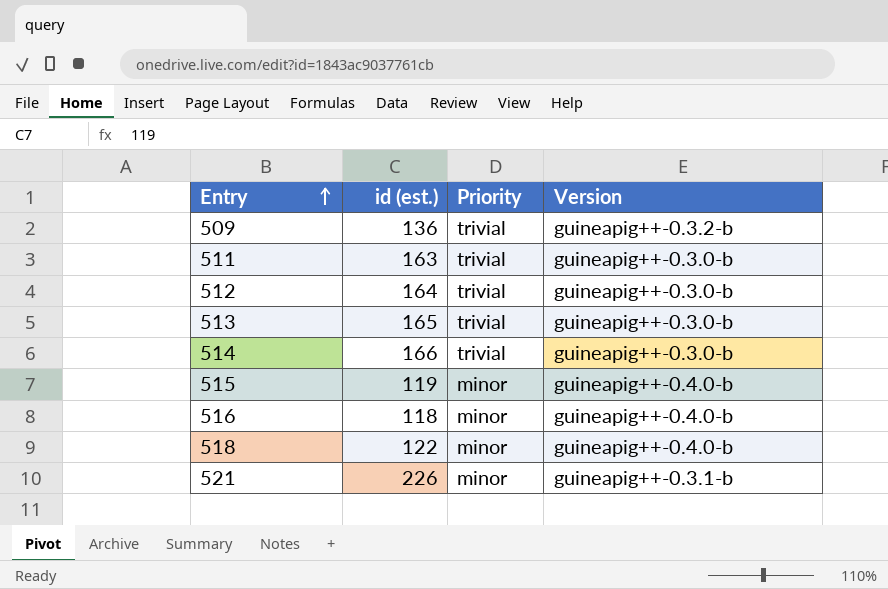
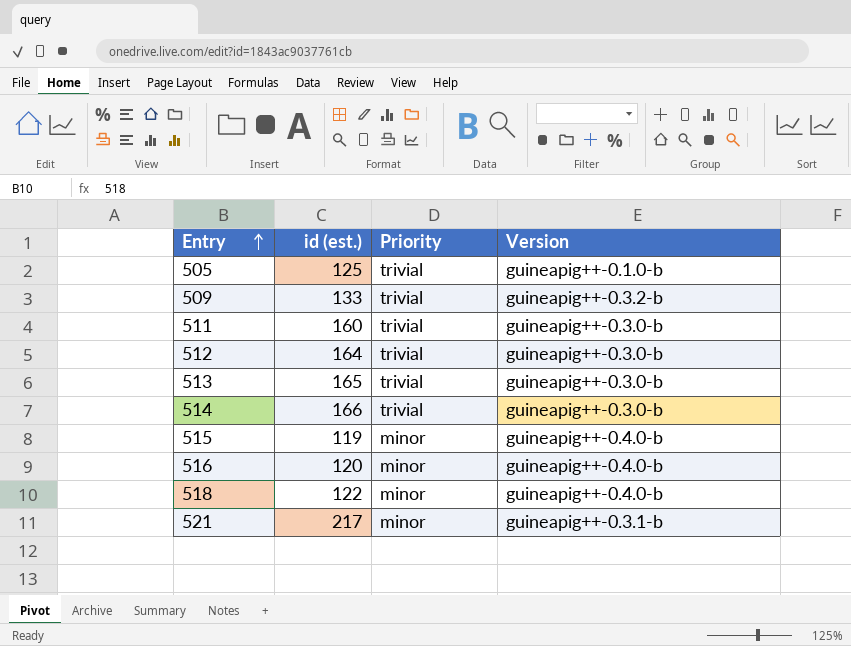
row 505: none -> 125 | trivial | guineapig++-0.1.0-b
509 | id (est.): 136 -> 133
511 | id (est.): 163 -> 160
516 | id (est.): 118 -> 120
521 | id (est.): 226 -> 217

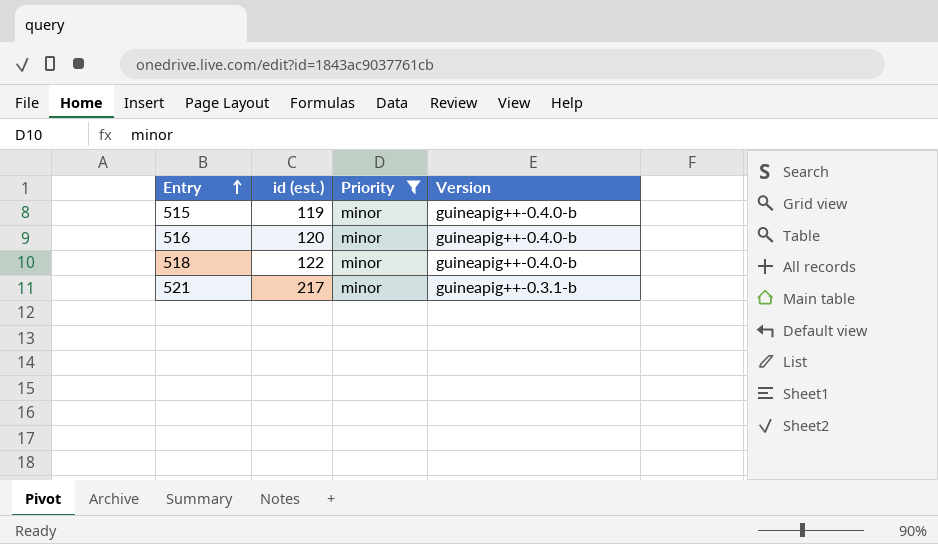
filter: none -> Priority = minor

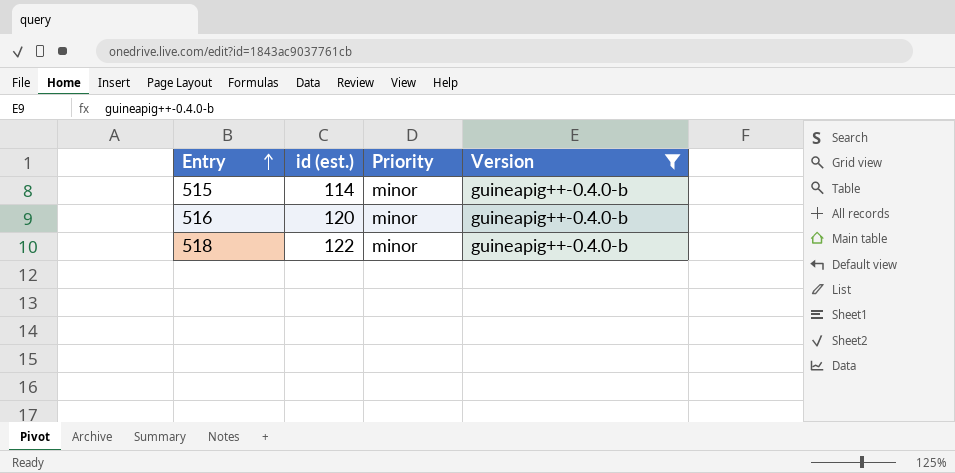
filter: Priority = minor -> Version = guineapig++-0.4.0-b
515 | id (est.): 119 -> 114

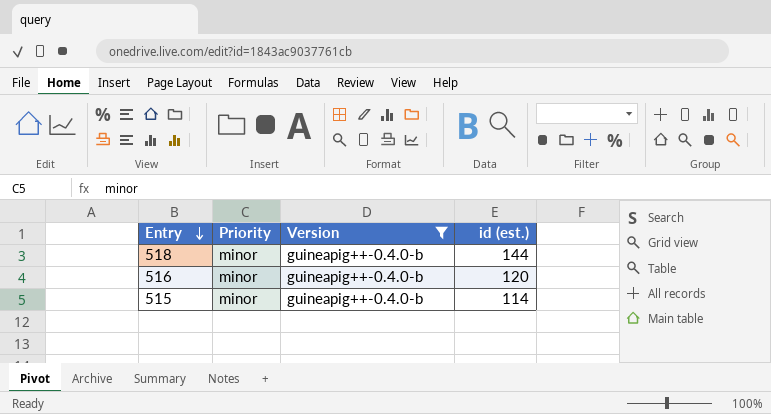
row order: Entry ascending -> Entry descending
column id (est.) | position: 2 -> 4
518 | id (est.): 122 -> 144

